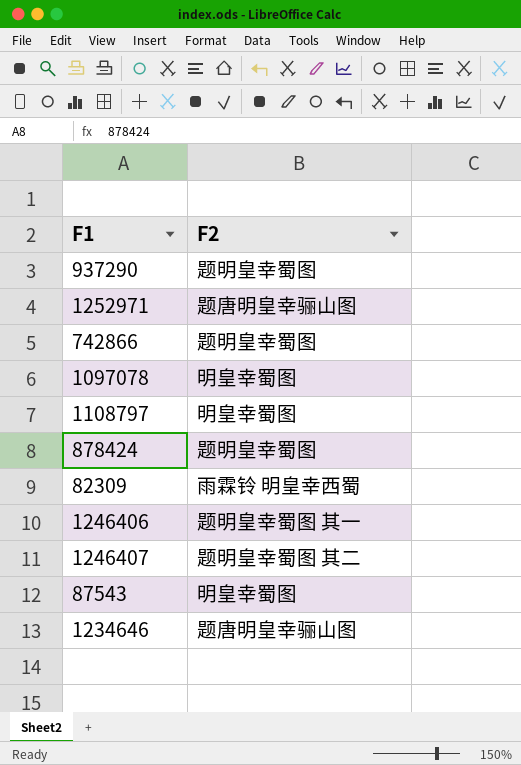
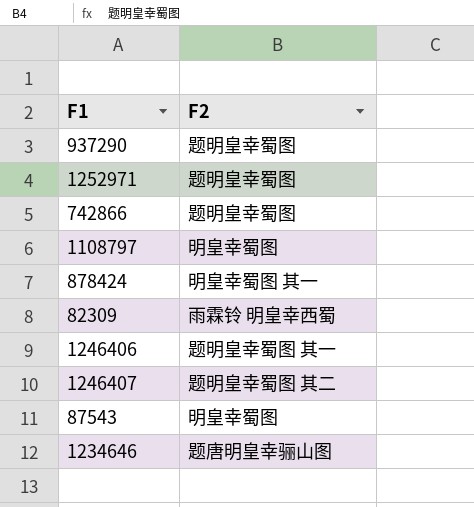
row 1097078: 明皇幸蜀图 -> none
1252971 | F2: 题唐明皇幸骊山图 -> 题明皇幸蜀图
878424 | F2: 题明皇幸蜀图 -> 明皇幸蜀图 其一

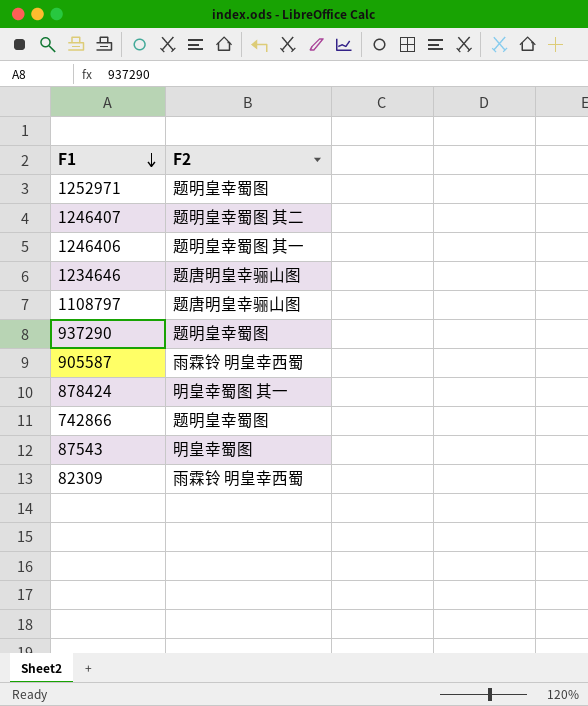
row order: none -> F1 descending
1108797 | F2: 明皇幸蜀图 -> 题唐明皇幸骊山图
row 905587: none -> 雨霖铃 明皇幸西蜀

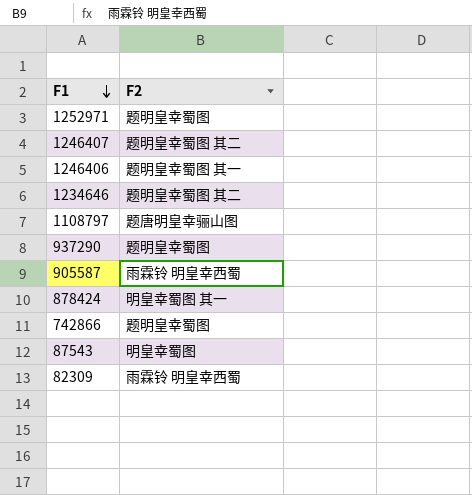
1234646 | F2: 题唐明皇幸骊山图 -> 题明皇幸蜀图 其二

